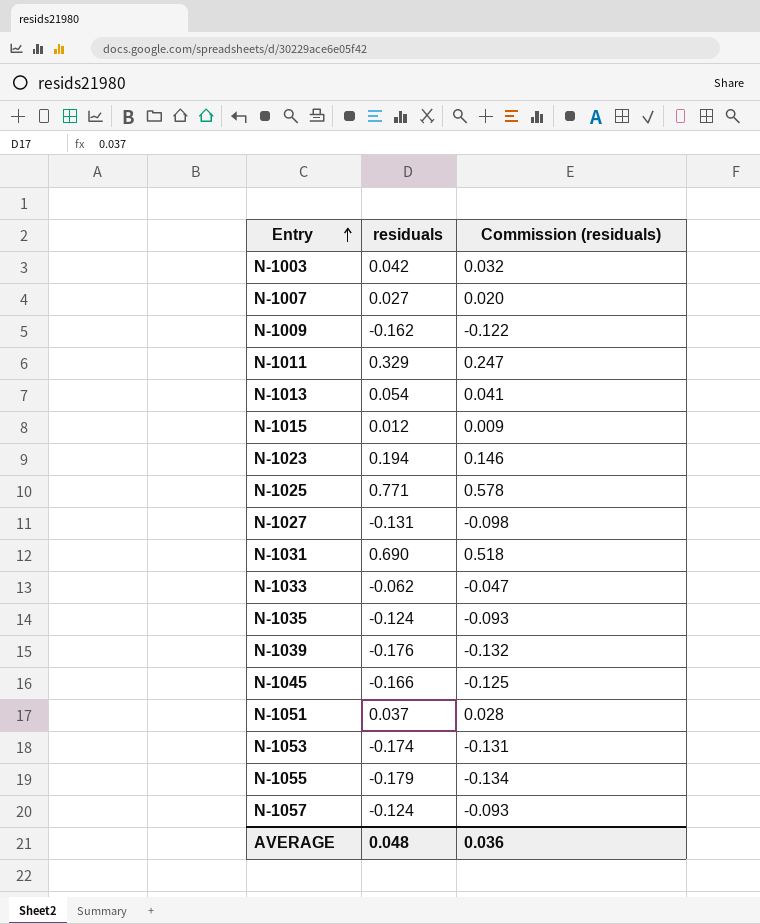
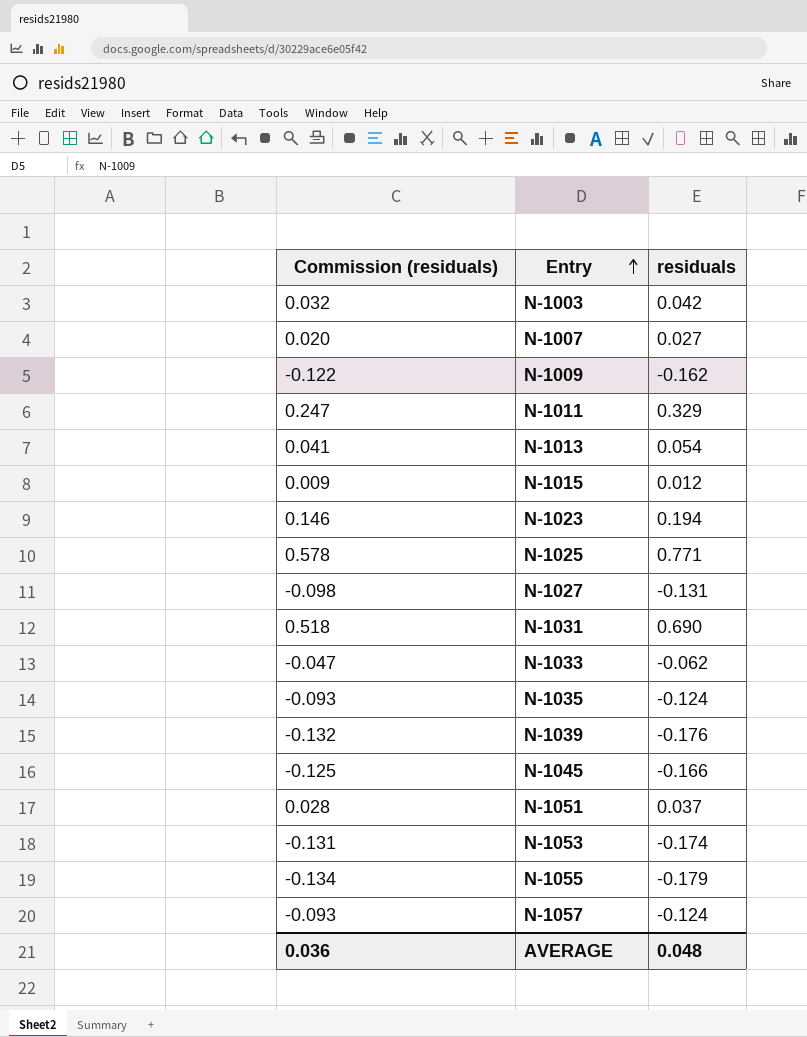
column Commission (residuals) | position: 3 -> 1

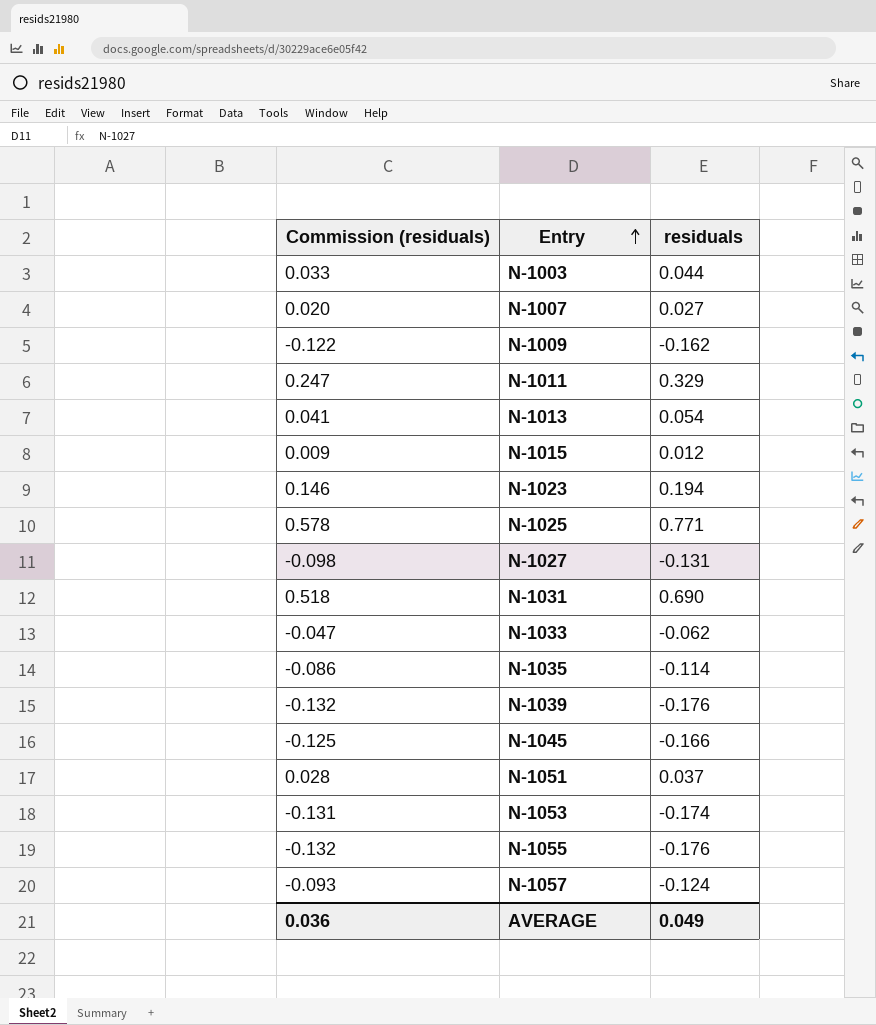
N-1003 | Commission (residuals): 0.032 -> 0.033
N-1003 | residuals: 0.042 -> 0.044
N-1035 | Commission (residuals): -0.093 -> -0.086
N-1035 | residuals: -0.124 -> -0.114
N-1055 | Commission (residuals): -0.134 -> -0.132
N-1055 | residuals: -0.179 -> -0.176
AVERAGE | residuals: 0.048 -> 0.049

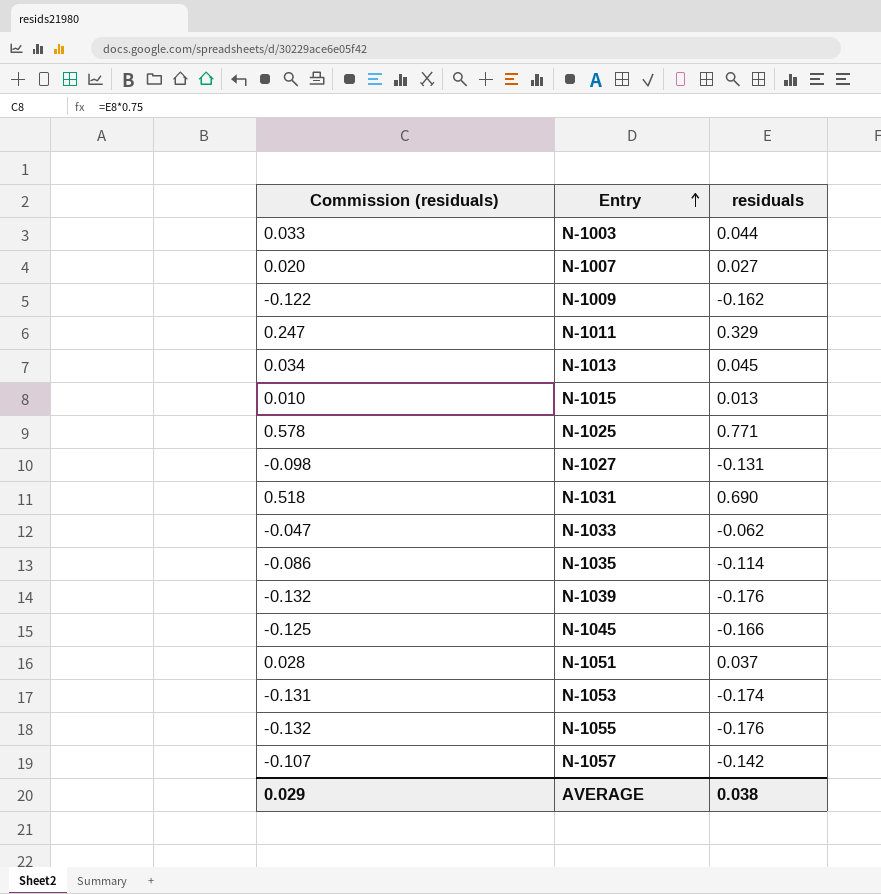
row N-1023: 0.146 | 0.194 -> none
N-1013 | Commission (residuals): 0.041 -> 0.034
N-1013 | residuals: 0.054 -> 0.045
N-1015 | Commission (residuals): 0.009 -> 0.010
N-1015 | residuals: 0.012 -> 0.013
N-1057 | Commission (residuals): -0.093 -> -0.107
N-1057 | residuals: -0.124 -> -0.142
AVERAGE | Commission (residuals): 0.036 -> 0.029
AVERAGE | residuals: 0.049 -> 0.038

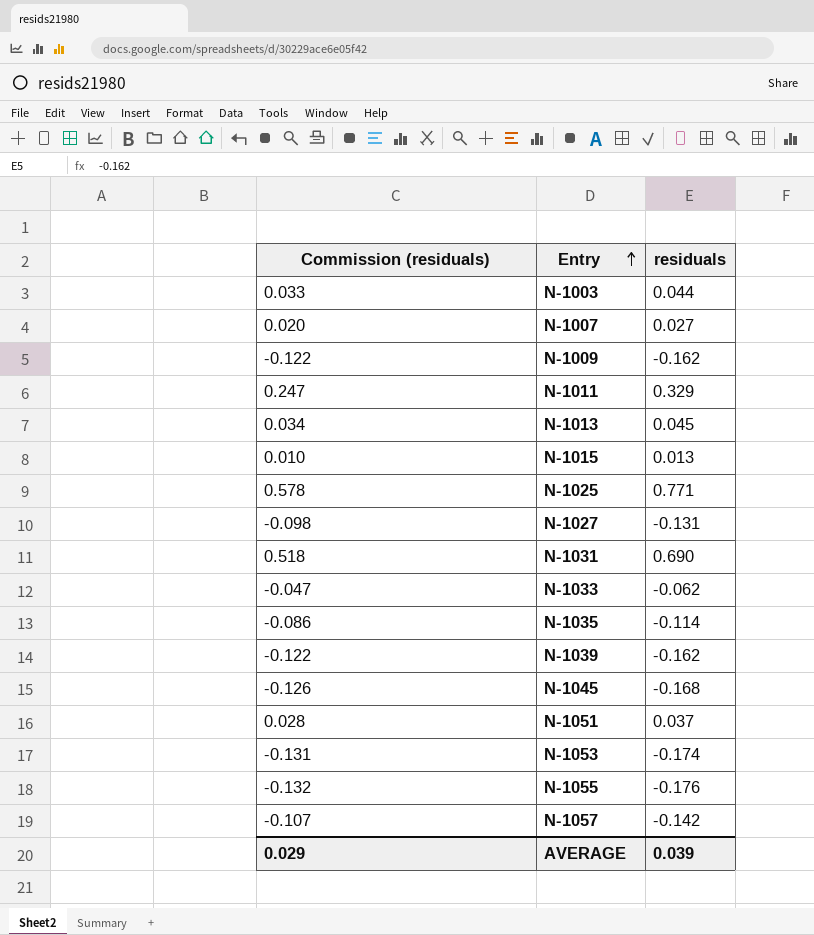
N-1039 | Commission (residuals): -0.132 -> -0.122
N-1039 | residuals: -0.176 -> -0.162
N-1045 | Commission (residuals): -0.125 -> -0.126
N-1045 | residuals: -0.166 -> -0.168
AVERAGE | residuals: 0.038 -> 0.039

